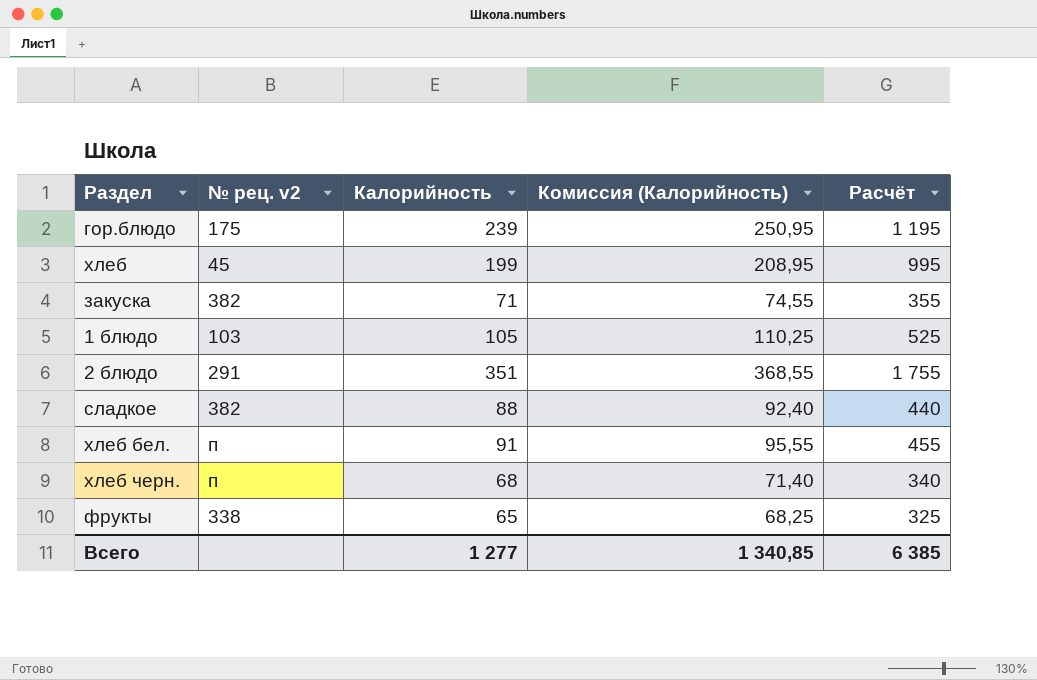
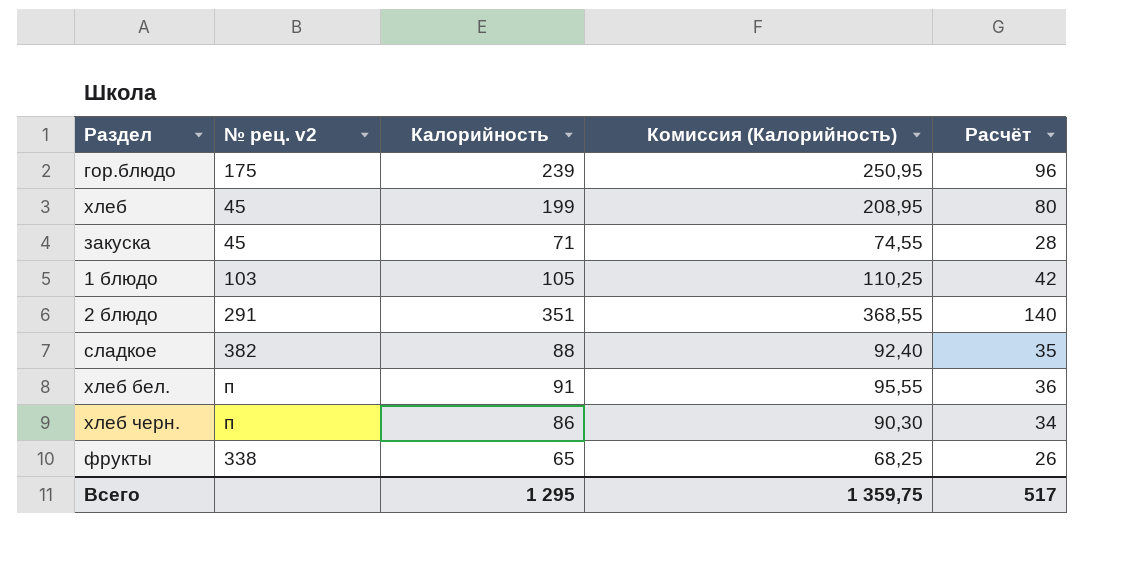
column Расчёт | formula: [Калорийность] * 5 -> [Калорийность] * 0,4
закуска | № рец. v2: 382 -> 45
хлеб черн. | Калорийность: 68 -> 86
хлеб черн. | Комиссия (Калорийность): 71,40 -> 90,30
Всего | Калорийность: 1 277 -> 1 295
Всего | Комиссия (Калорийность): 1 340,85 -> 1 359,75
Всего | Расчёт: 6 385 -> 517

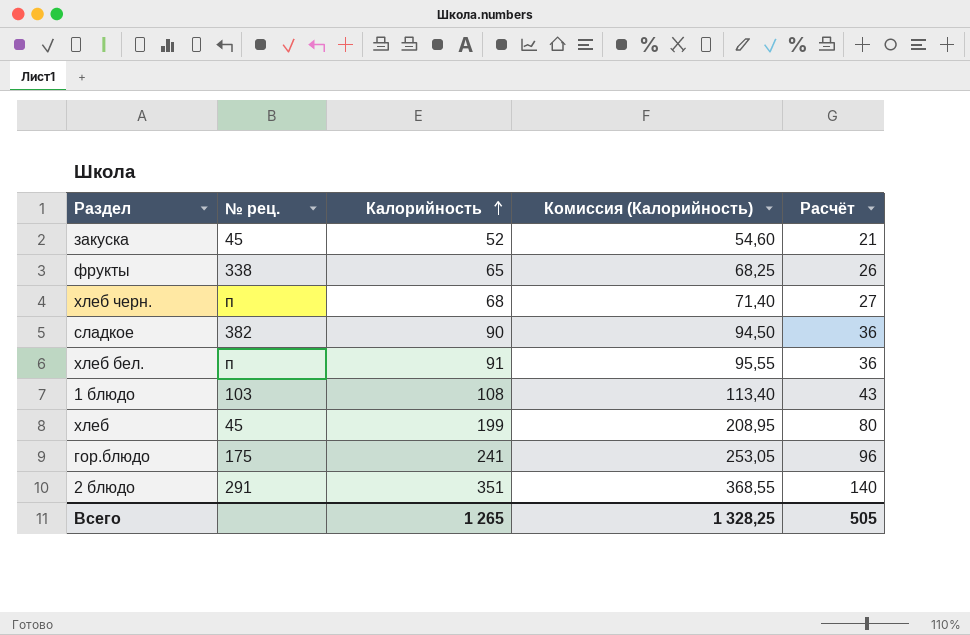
row order: none -> Калорийность ascending
column name: № рец. v2 -> № рец.
закуска | Калорийность: 71 -> 52
закуска | Комиссия (Калорийность): 74,55 -> 54,60
закуска | Расчёт: 28 -> 21
хлеб черн. | Калорийность: 86 -> 68
хлеб черн. | Комиссия (Калорийность): 90,30 -> 71,40
хлеб черн. | Расчёт: 34 -> 27
сладкое | Калорийность: 88 -> 90
сладкое | Комиссия (Калорийность): 92,40 -> 94,50
сладкое | Расчёт: 35 -> 36
1 блюдо | Калорийность: 105 -> 108
1 блюдо | Комиссия (Калорийность): 110,25 -> 113,40
1 блюдо | Расчёт: 42 -> 43
гор.блюдо | Калорийность: 239 -> 241
гор.блюдо | Комиссия (Калорийность): 250,95 -> 253,05
Всего | Калорийность: 1 295 -> 1 265
Всего | Комиссия (Калорийность): 1 359,75 -> 1 328,25
Всего | Расчёт: 517 -> 505

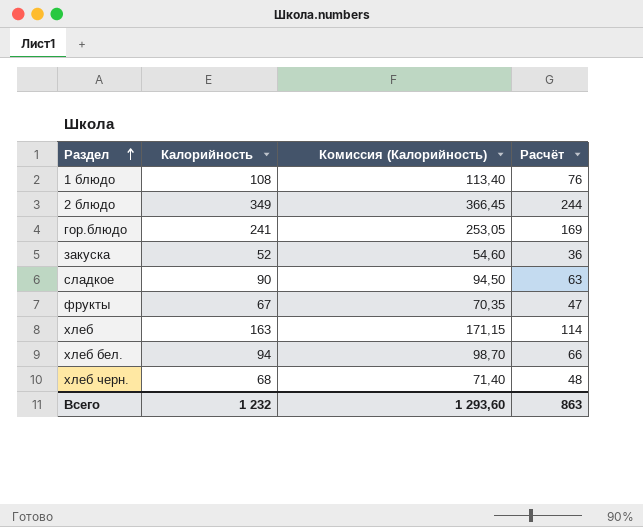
row order: Калорийность ascending -> Раздел ascending
column № рец. | position: 2 -> none
column Расчёт | formula: [Калорийность] * 0,4 -> [Калорийность] * 0,7
2 блюдо | Калорийность: 351 -> 349
2 блюдо | Комиссия (Калорийность): 368,55 -> 366,45
фрукты | Калорийность: 65 -> 67
фрукты | Комиссия (Калорийность): 68,25 -> 70,35
хлеб | Калорийность: 199 -> 163
хлеб | Комиссия (Калорийность): 208,95 -> 171,15
хлеб бел. | Калорийность: 91 -> 94
хлеб бел. | Комиссия (Калорийность): 95,55 -> 98,70
Всего | Калорийность: 1 265 -> 1 232
Всего | Комиссия (Калорийность): 1 328,25 -> 1 293,60
Всего | Расчёт: 505 -> 863

